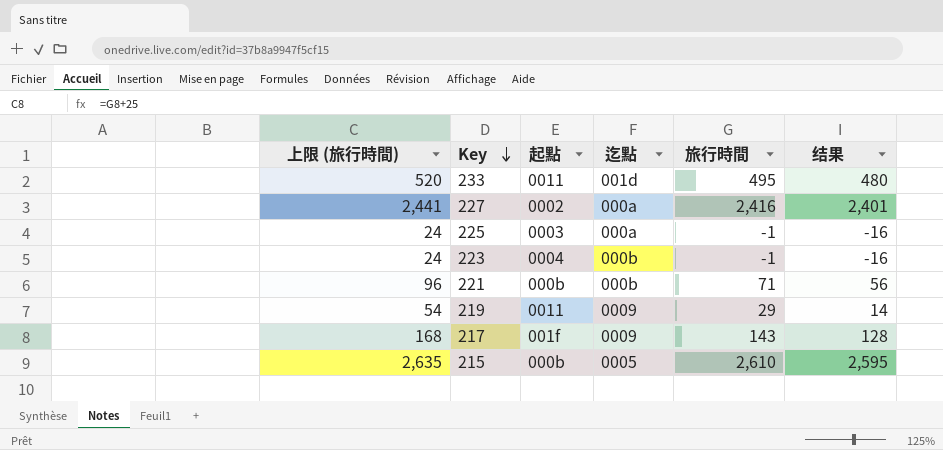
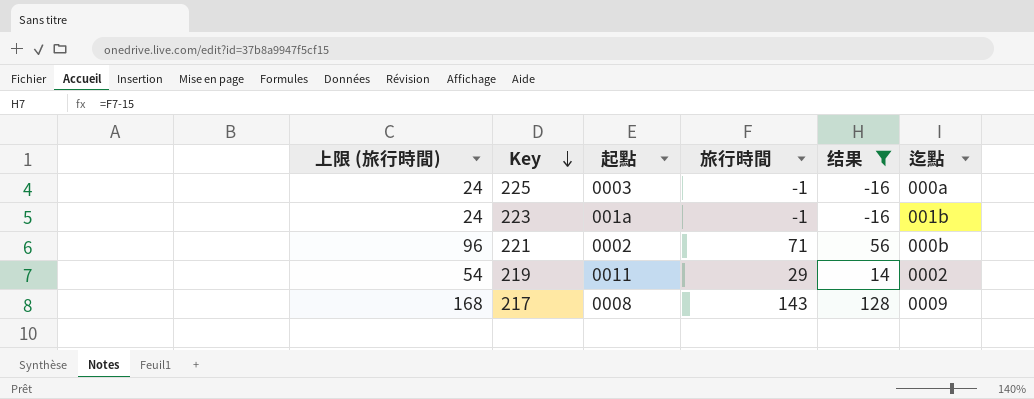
filter: none -> 结果 <= 128
column 迄點 | position: 4 -> 6
223 | 起點: 0004 -> 001a
223 | 迄點: 000b -> 001b
221 | 起點: 000b -> 0002
219 | 迄點: 0009 -> 0002
217 | 起點: 001f -> 0008

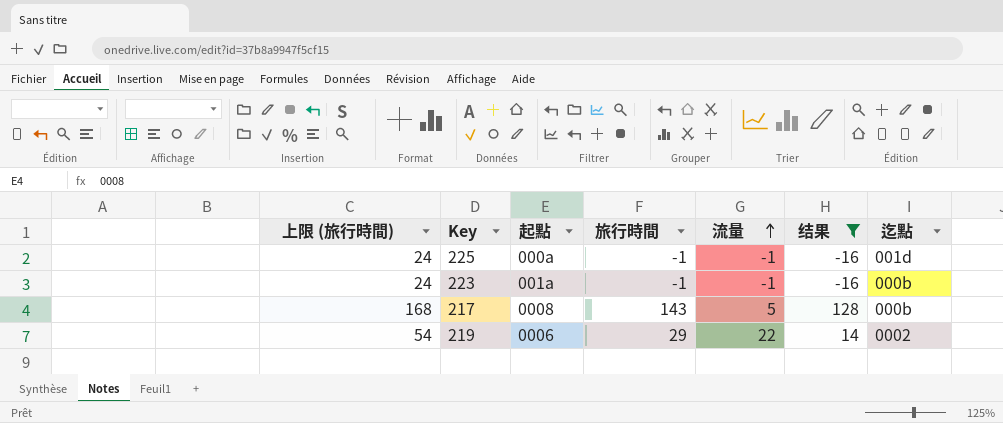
row order: Key descending -> 流量 ascending
column 流量 | position: none -> 5
row 221: 96 | 0002 | 71 | 56 | 000b -> none
225 | 起點: 0003 -> 000a
225 | 迄點: 000a -> 001d
223 | 迄點: 001b -> 000b
217 | 迄點: 0009 -> 000b
219 | 起點: 0011 -> 0006

